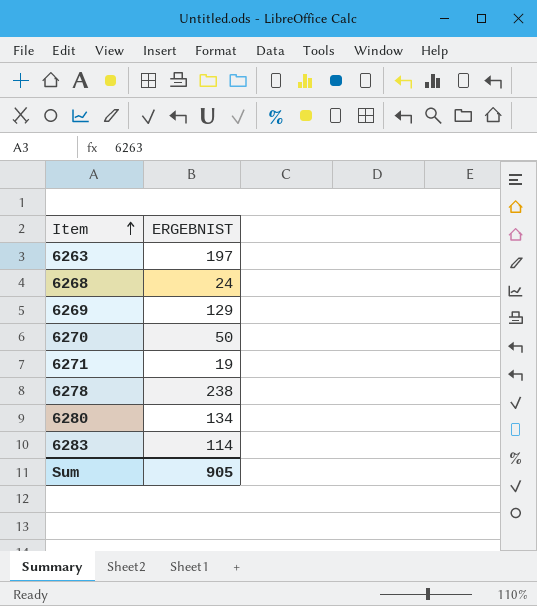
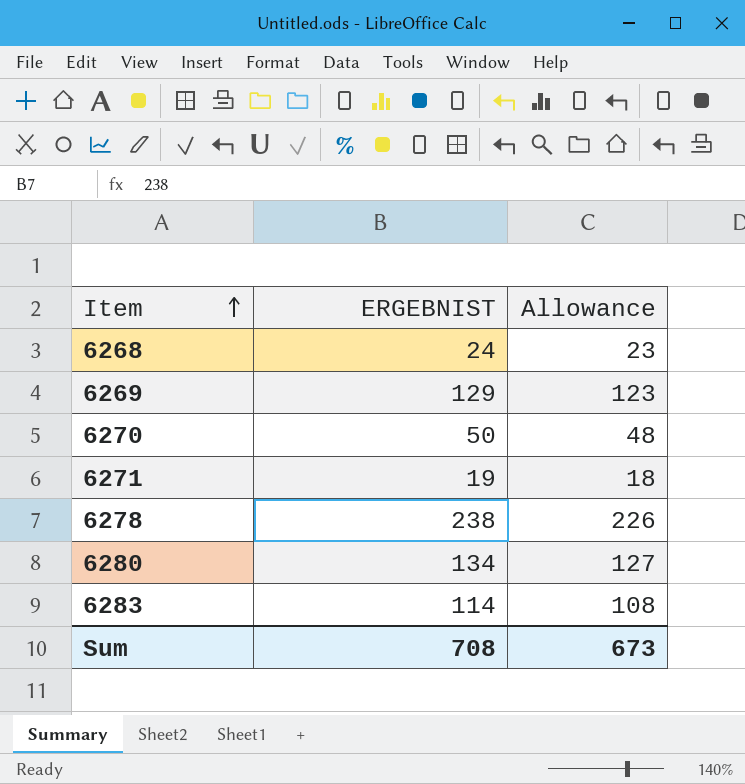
column Allowance | formula: none -> [ERGEBNIST] * 0.95
row 6263: 197 -> none
Sum | ERGEBNIST: 905 -> 708

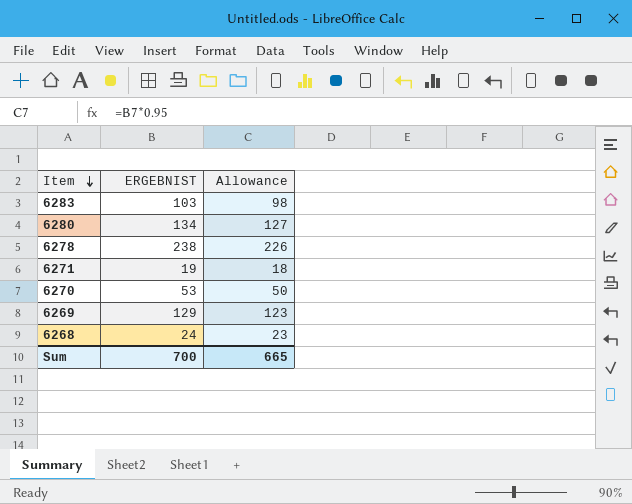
row order: Item ascending -> Item descending
6283 | ERGEBNIST: 114 -> 103
6283 | Allowance: 108 -> 98
6270 | ERGEBNIST: 50 -> 53
6270 | Allowance: 48 -> 50
Sum | ERGEBNIST: 708 -> 700
Sum | Allowance: 673 -> 665

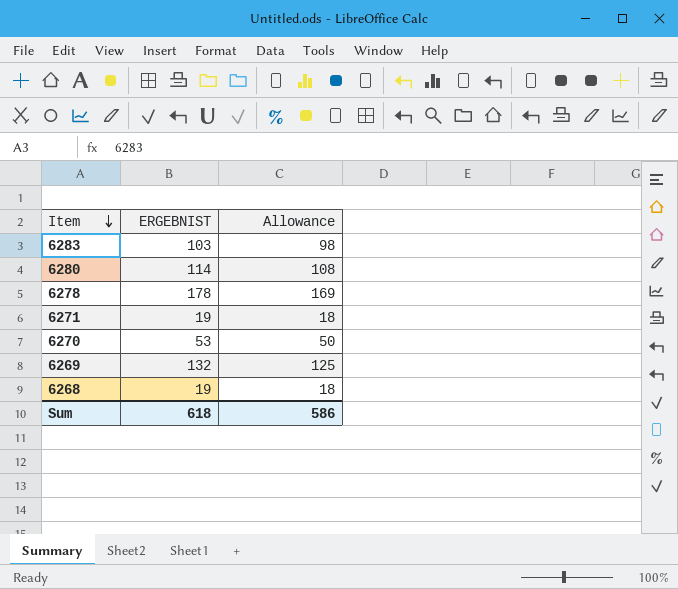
6280 | ERGEBNIST: 134 -> 114
6280 | Allowance: 127 -> 108
6278 | ERGEBNIST: 238 -> 178
6278 | Allowance: 226 -> 169
6269 | ERGEBNIST: 129 -> 132
6269 | Allowance: 123 -> 125
6268 | ERGEBNIST: 24 -> 19
6268 | Allowance: 23 -> 18
Sum | ERGEBNIST: 700 -> 618
Sum | Allowance: 665 -> 586

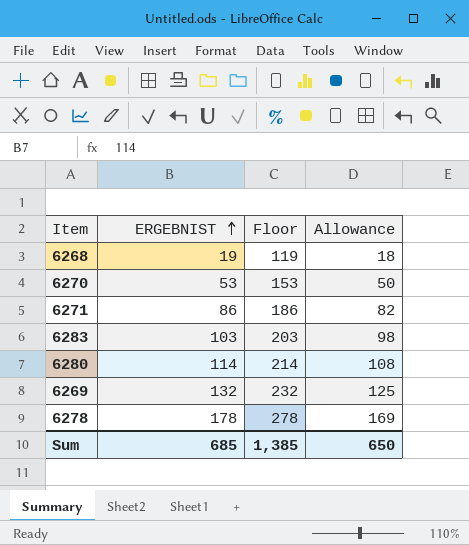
row order: Item descending -> ERGEBNIST ascending
column Floor | formula: none -> [ERGEBNIST] + 100
6271 | ERGEBNIST: 19 -> 86
6271 | Allowance: 18 -> 82
Sum | ERGEBNIST: 618 -> 685
Sum | Allowance: 586 -> 650

